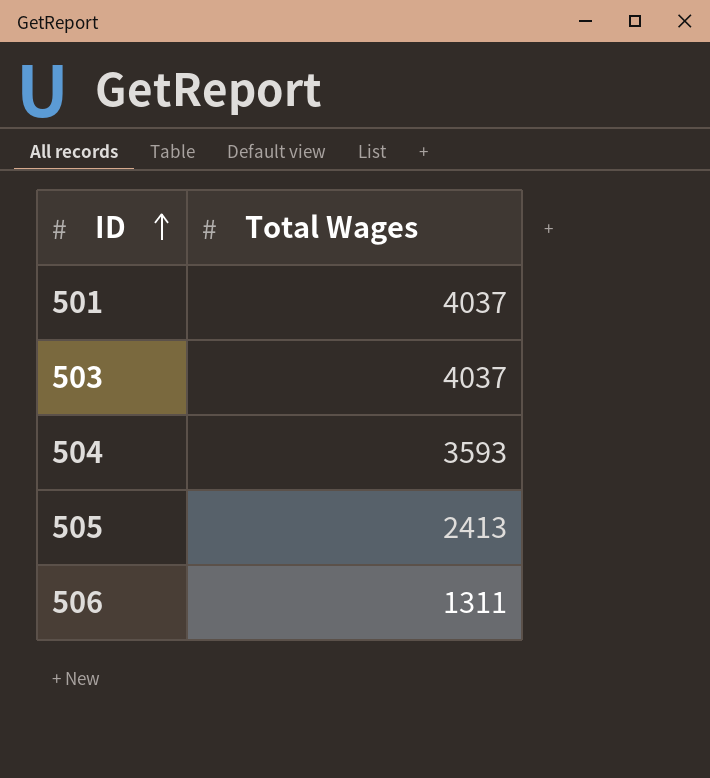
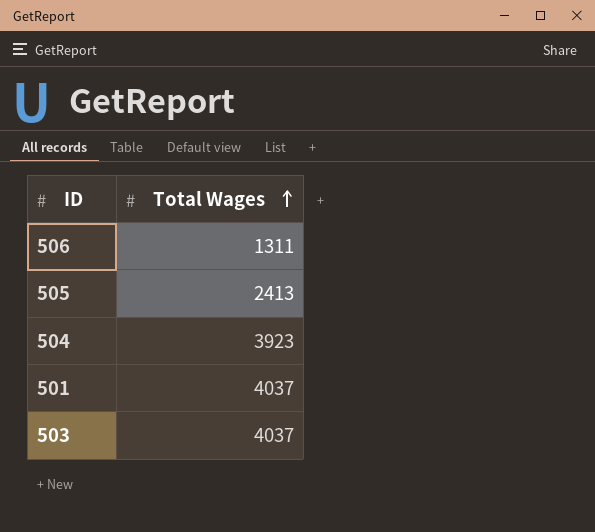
row order: ID ascending -> Total Wages ascending
504 | Total Wages: 3593 -> 3923

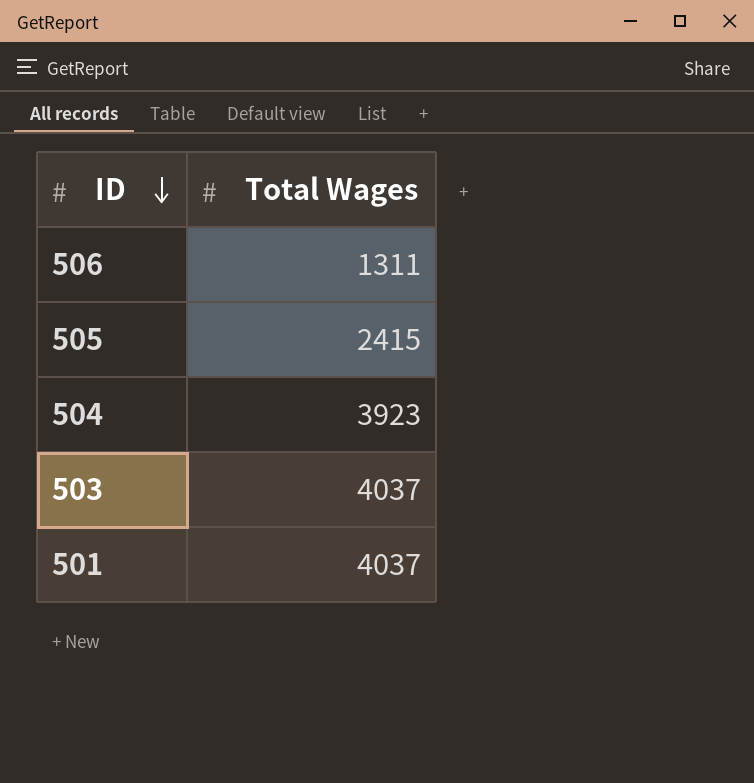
row order: Total Wages ascending -> ID descending
505 | Total Wages: 2413 -> 2415

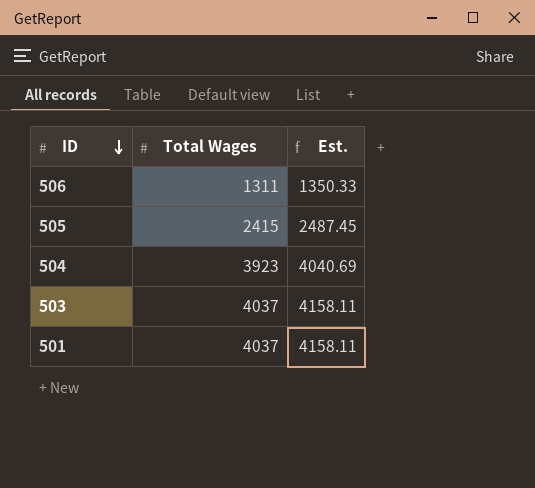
column Est. | formula: none -> [Total Wages] * 1.03

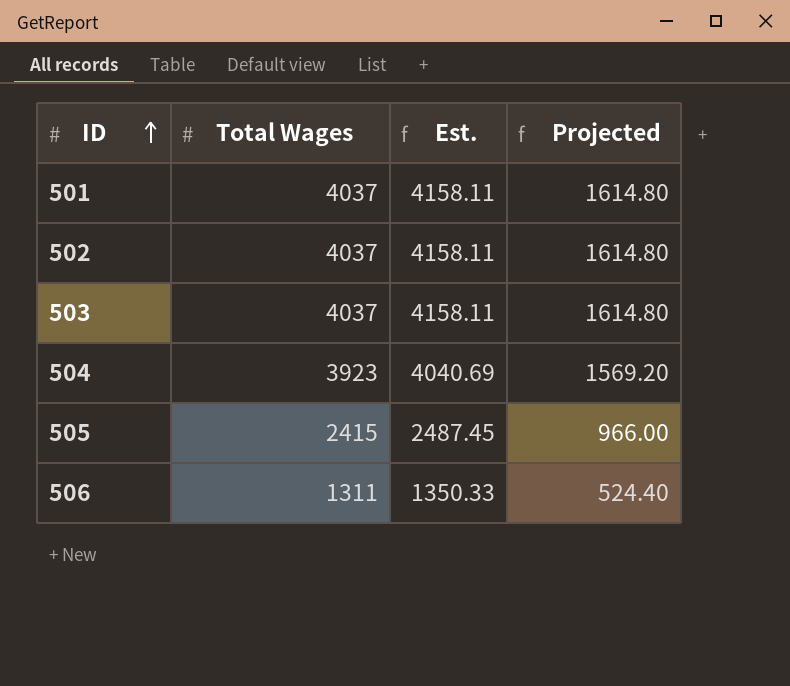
row order: ID descending -> ID ascending
column Projected | formula: none -> [Total Wages] * 0.4
row 502: none -> 4037 | 4158.11 | 1614.80

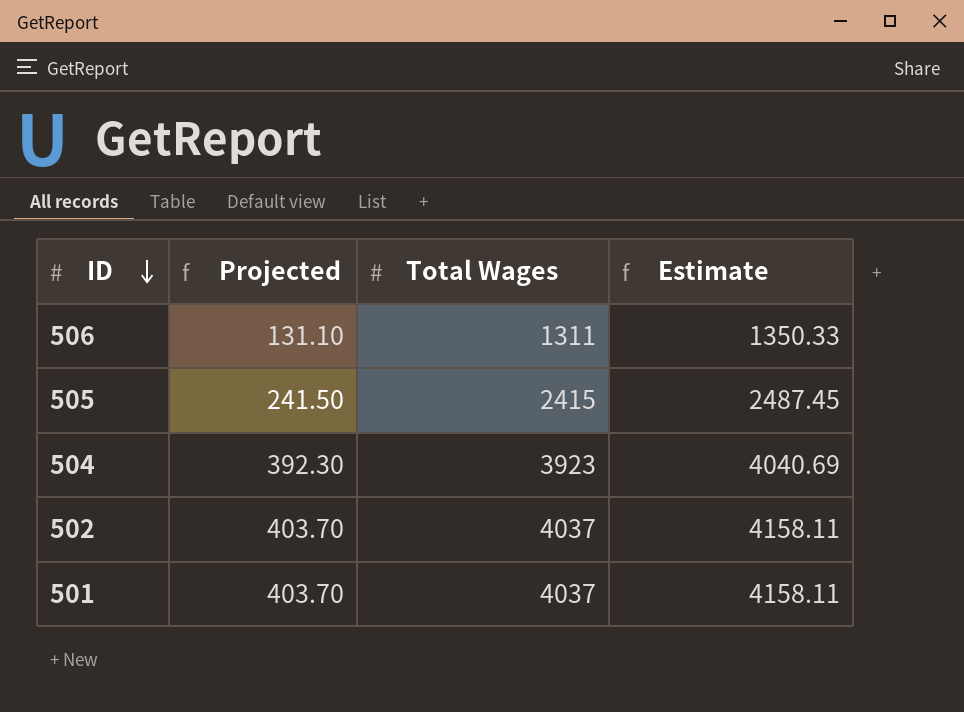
row order: ID ascending -> ID descending
column Projected | formula: [Total Wages] * 0.4 -> [Total Wages] * 0.1
column Projected | position: 4 -> 2
column name: Est. -> Estimate
row 503: 4037 | 4158.11 | 1614.80 -> none

